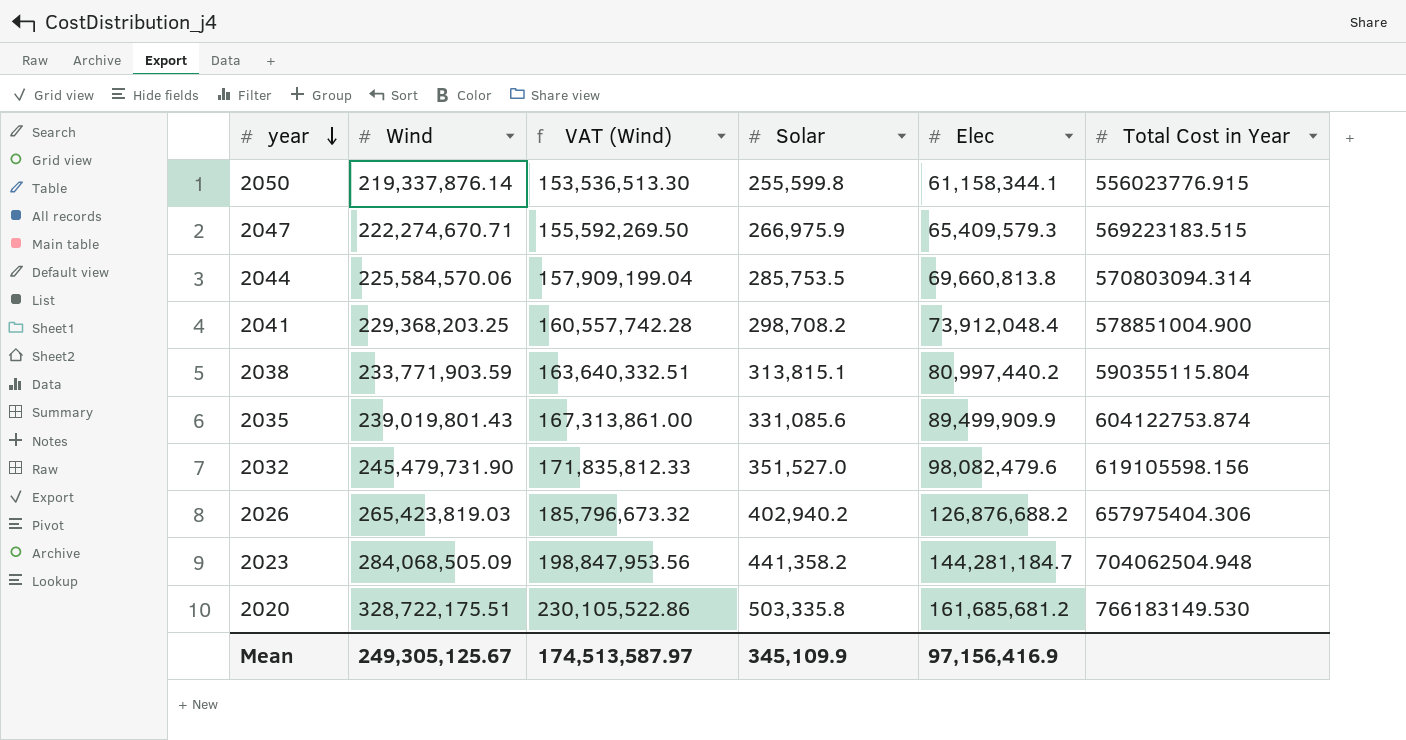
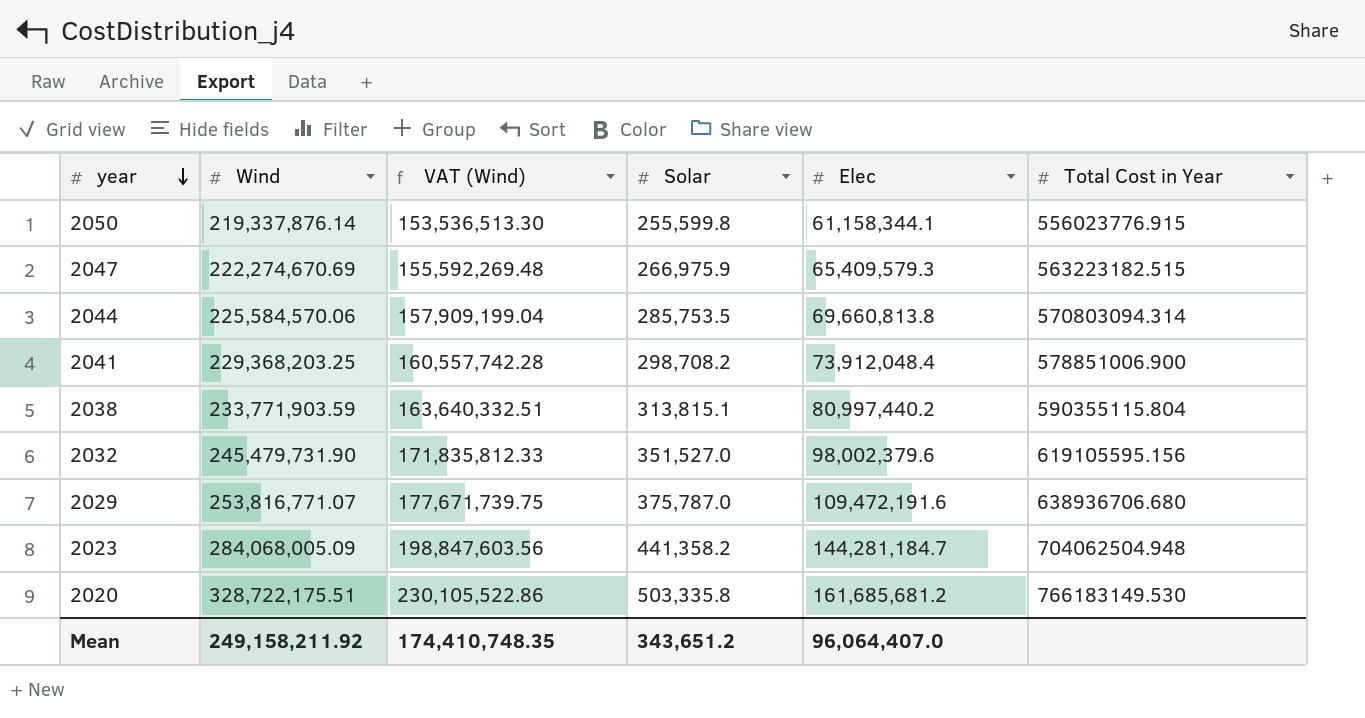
row 2035: 239,019,801.43 | 167,313,861.00 | 331,085.6 | 89,499,909.9 | 604122753.874 -> none
row 2026: 265,423,819.03 | 185,796,673.32 | 402,940.2 | 126,876,688.2 | 657975404.306 -> none
2047 | Wind: 222,274,670.71 -> 222,274,670.69
2047 | VAT (Wind): 155,592,269.50 -> 155,592,269.48
2047 | Total Cost in Year: 569223183.515 -> 563223182.515
2041 | Total Cost in Year: 578851004.900 -> 578851006.900
2032 | Elec: 98,082,479.6 -> 98,002,379.6
2032 | Total Cost in Year: 619105598.156 -> 619105595.156
row 2029: none -> 253,816,771.07 | 177,671,739.75 | 375,787.0 | 109,472,191.6 | 638936706.680
2023 | Wind: 284,068,505.09 -> 284,068,005.09
2023 | VAT (Wind): 198,847,953.56 -> 198,847,603.56
Mean | Wind: 249,305,125.67 -> 249,158,211.92
Mean | VAT (Wind): 174,513,587.97 -> 174,410,748.35
Mean | Solar: 345,109.9 -> 343,651.2
Mean | Elec: 97,156,416.9 -> 96,064,407.0

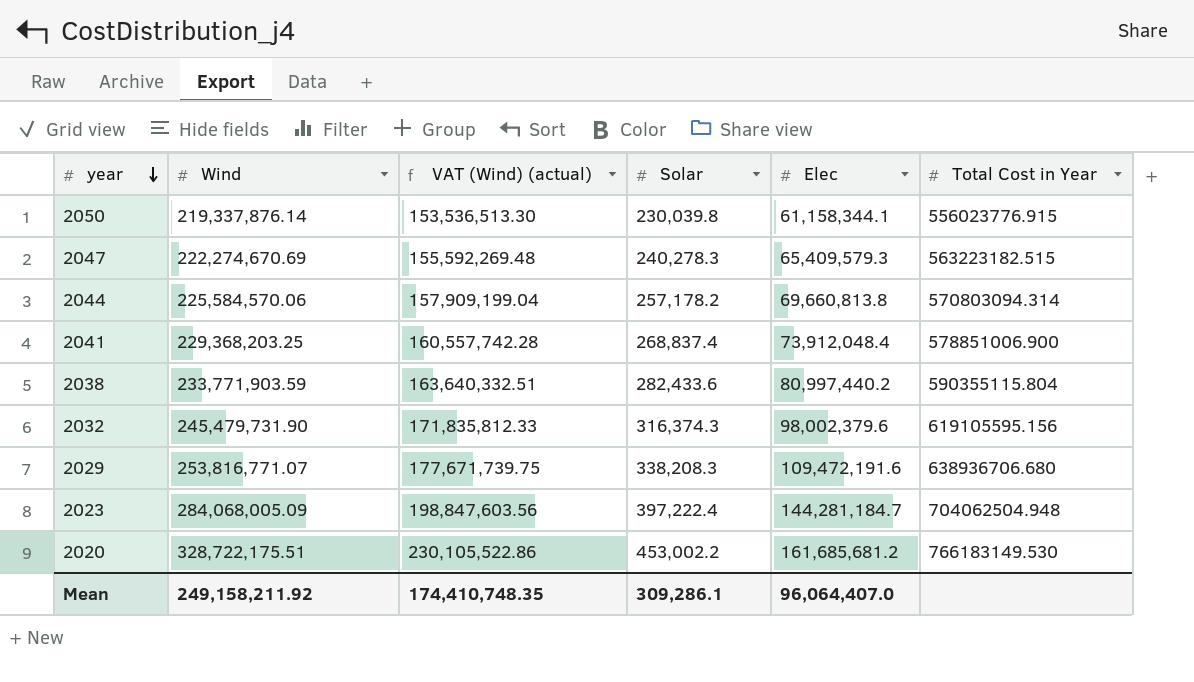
column name: VAT (Wind) -> VAT (Wind) (actual)
2050 | Solar: 255,599.8 -> 230,039.8
2047 | Solar: 266,975.9 -> 240,278.3
2044 | Solar: 285,753.5 -> 257,178.2
2041 | Solar: 298,708.2 -> 268,837.4
2038 | Solar: 313,815.1 -> 282,433.6
2032 | Solar: 351,527.0 -> 316,374.3
2029 | Solar: 375,787.0 -> 338,208.3
2023 | Solar: 441,358.2 -> 397,222.4
2020 | Solar: 503,335.8 -> 453,002.2
Mean | Solar: 343,651.2 -> 309,286.1

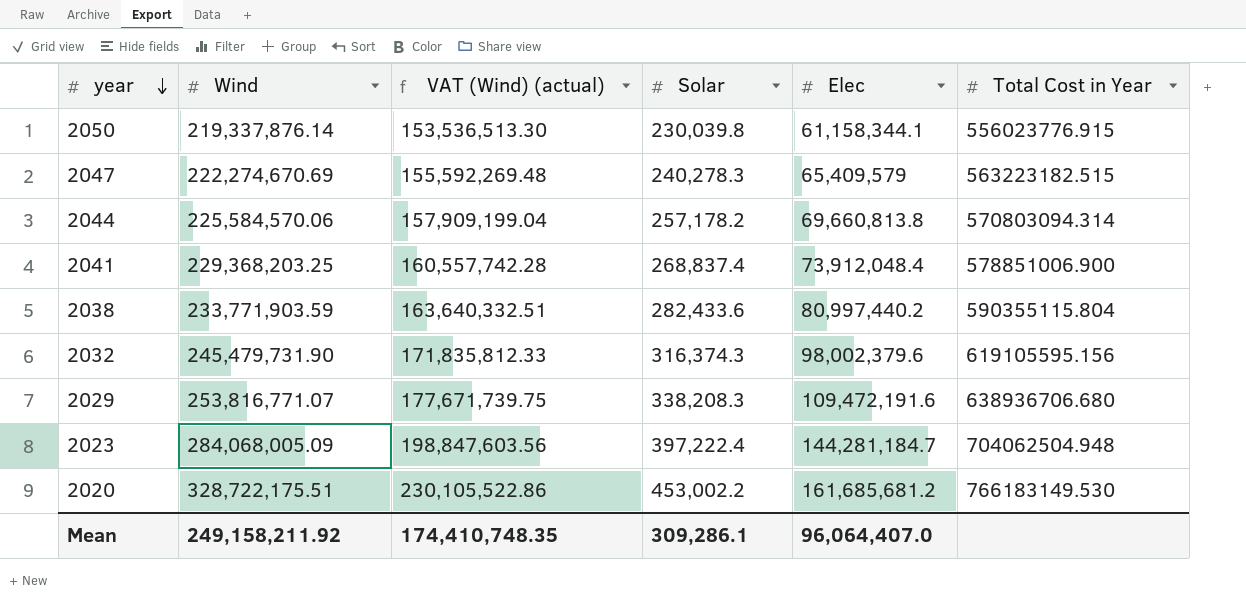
2047 | Elec: 65,409,579.3 -> 65,409,579

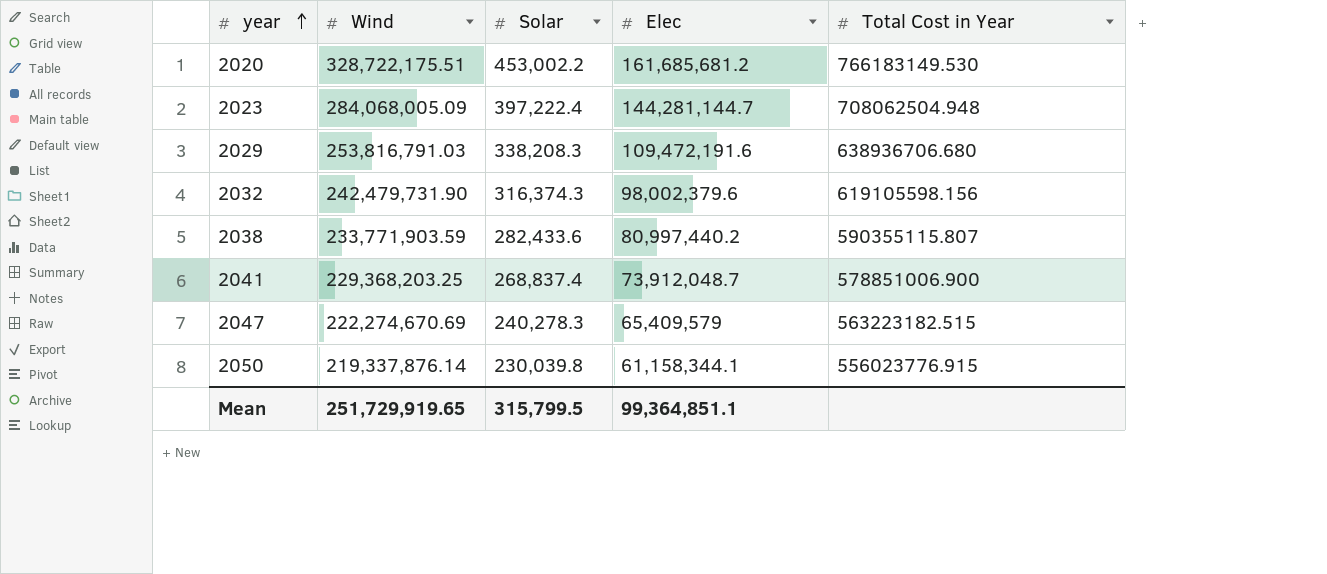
row order: year descending -> year ascending
column VAT (Wind) (actual) | formula: [Wind] * 0.7 -> none
row 2044: 225,584,570.06 | 157,909,199.04 | 257,178.2 | 69,660,813.8 | 570803094.314 -> none
2023 | Elec: 144,281,184.7 -> 144,281,144.7
2023 | Total Cost in Year: 704062504.948 -> 708062504.948
2029 | Wind: 253,816,771.07 -> 253,816,791.03
2032 | Wind: 245,479,731.90 -> 242,479,731.90
2032 | Total Cost in Year: 619105595.156 -> 619105598.156
2038 | Total Cost in Year: 590355115.804 -> 590355115.807
2041 | Elec: 73,912,048.4 -> 73,912,048.7
Mean | Wind: 249,158,211.92 -> 251,729,919.65
Mean | Solar: 309,286.1 -> 315,799.5
Mean | Elec: 96,064,407.0 -> 99,364,851.1

